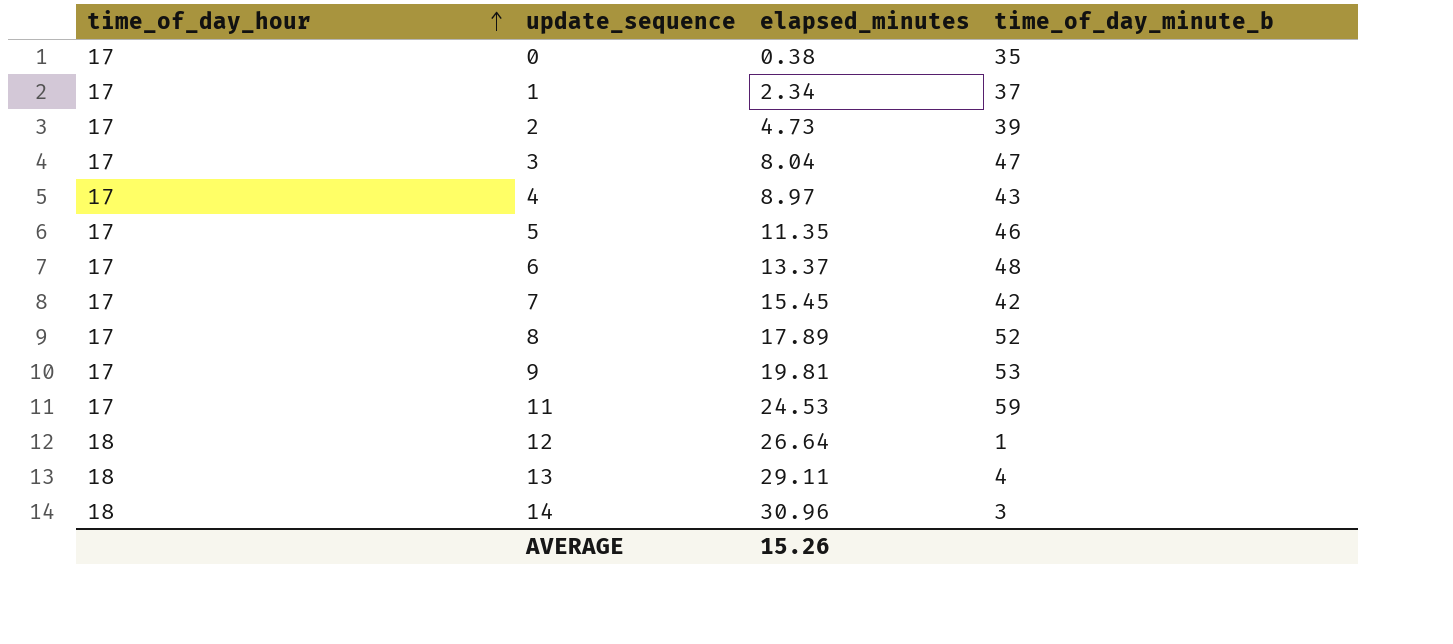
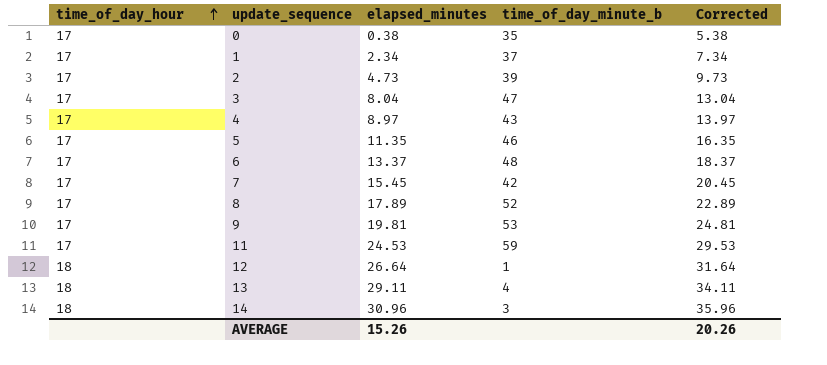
column Corrected | formula: none -> [elapsed_minutes] + 5

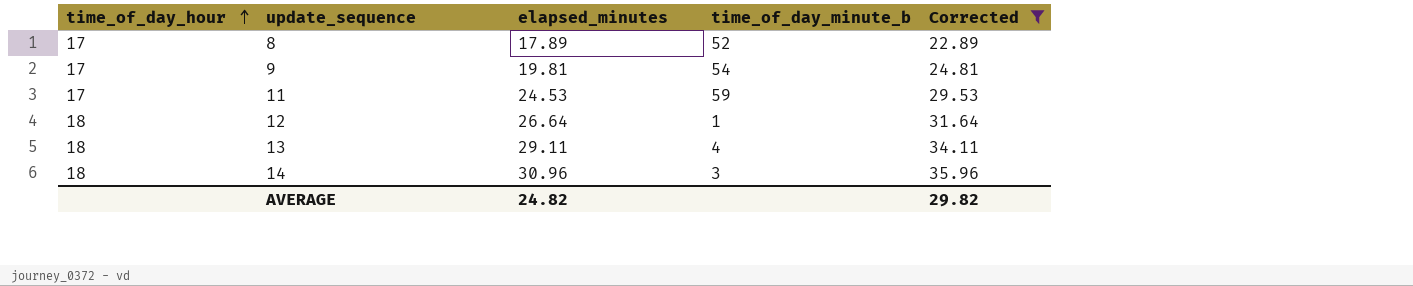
filter: none -> Corrected >= 22.89
9 | time_of_day_minute_b: 53 -> 54
AVERAGE | elapsed_minutes: 15.26 -> 24.82
AVERAGE | Corrected: 20.26 -> 29.82

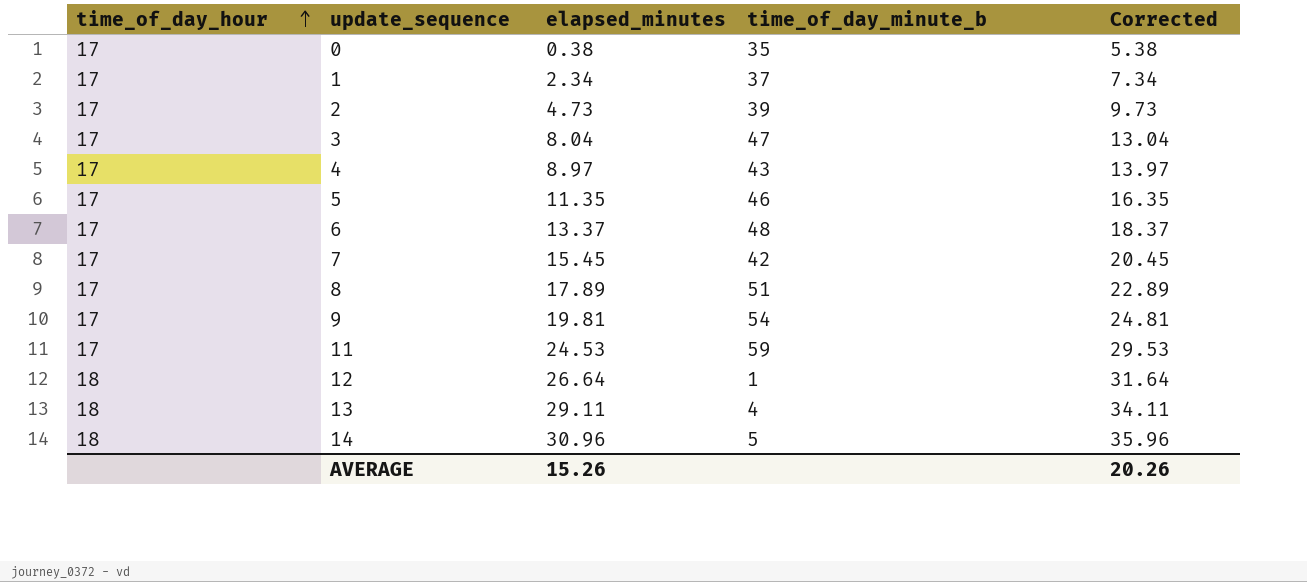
filter: Corrected >= 22.89 -> none
8 | time_of_day_minute_b: 52 -> 51
14 | time_of_day_minute_b: 3 -> 5
AVERAGE | elapsed_minutes: 24.82 -> 15.26
AVERAGE | Corrected: 29.82 -> 20.26

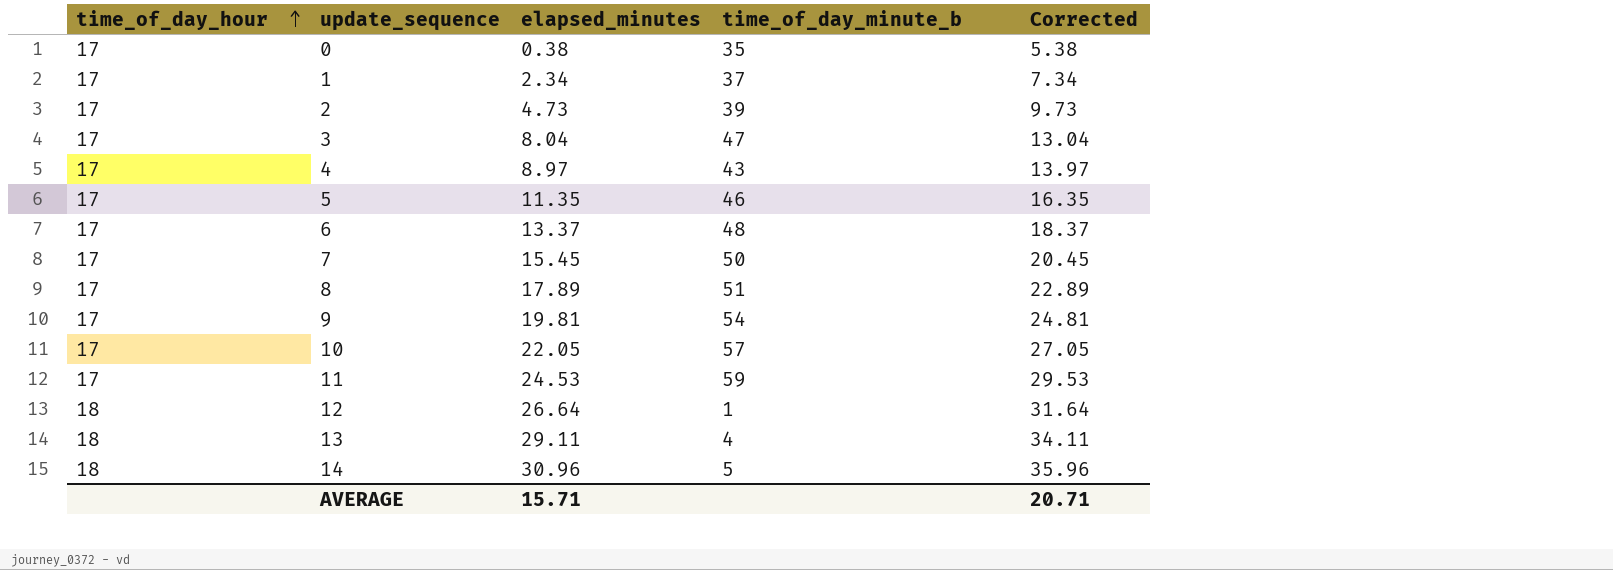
7 | time_of_day_minute_b: 42 -> 50
row 10: none -> 17 | 22.05 | 57 | 27.05
AVERAGE | elapsed_minutes: 15.26 -> 15.71
AVERAGE | Corrected: 20.26 -> 20.71

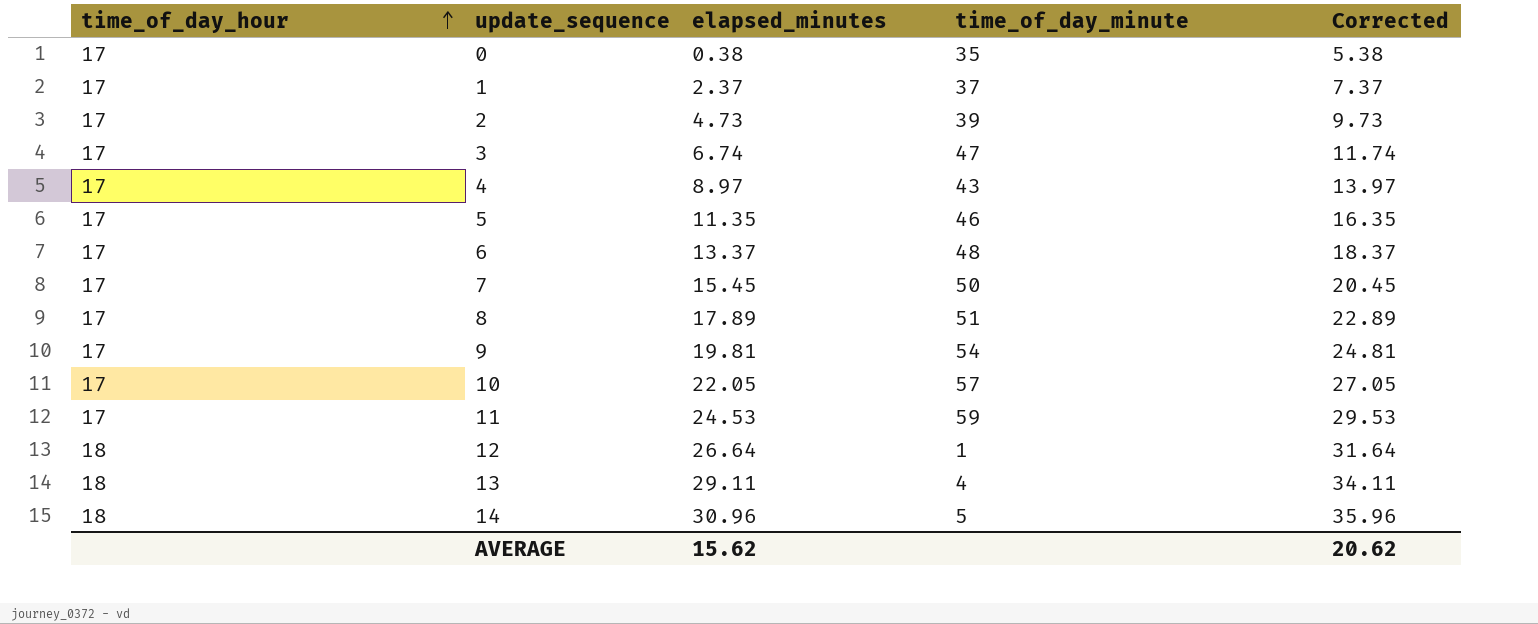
column name: time_of_day_minute_b -> time_of_day_minute
1 | elapsed_minutes: 2.34 -> 2.37
1 | Corrected: 7.34 -> 7.37
3 | elapsed_minutes: 8.04 -> 6.74
3 | Corrected: 13.04 -> 11.74
AVERAGE | elapsed_minutes: 15.71 -> 15.62
AVERAGE | Corrected: 20.71 -> 20.62

